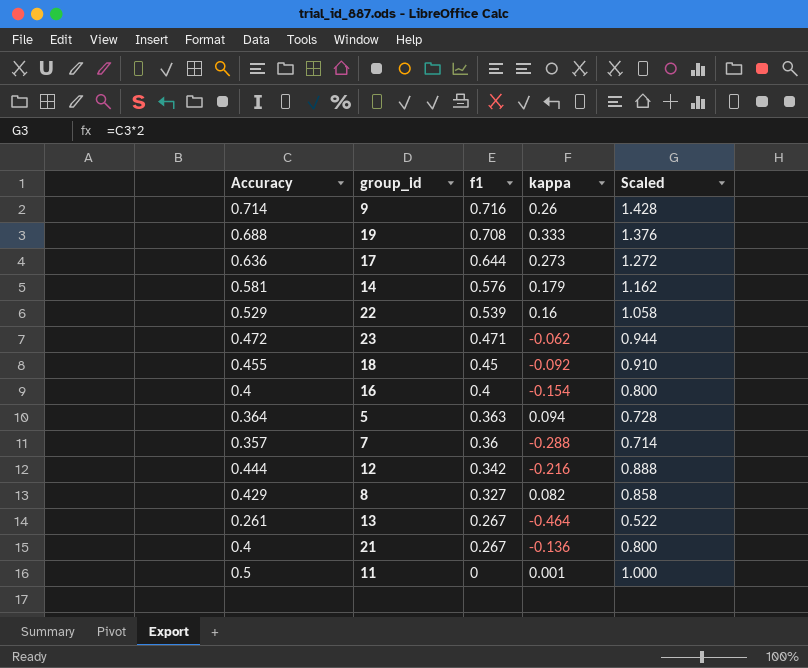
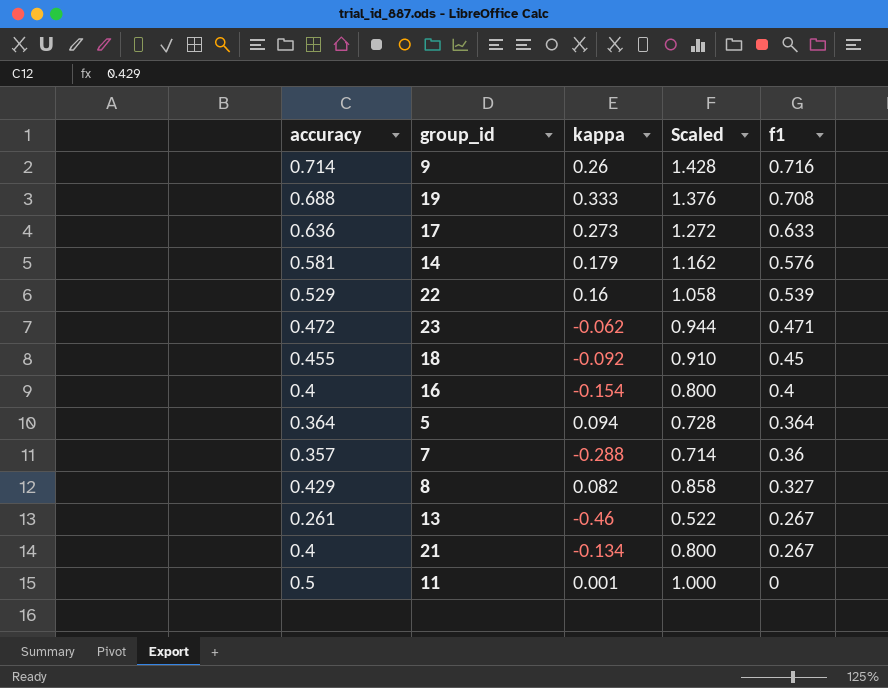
column name: Accuracy -> accuracy
column f1 | position: 3 -> 5
row 12: 0.444 | 0.342 | -0.216 | 0.888 -> none
17 | f1: 0.644 -> 0.633
5 | f1: 0.363 -> 0.364
13 | kappa: -0.464 -> -0.46
21 | kappa: -0.136 -> -0.134

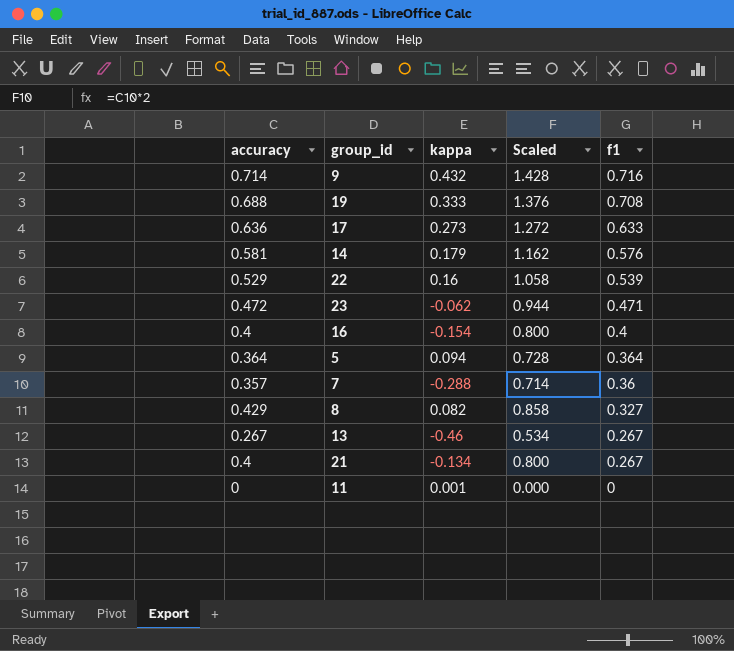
row 18: 0.455 | -0.092 | 0.910 | 0.45 -> none
9 | kappa: 0.26 -> 0.432
13 | accuracy: 0.261 -> 0.267
13 | Scaled: 0.522 -> 0.534
11 | accuracy: 0.5 -> 0
11 | Scaled: 1.000 -> 0.000

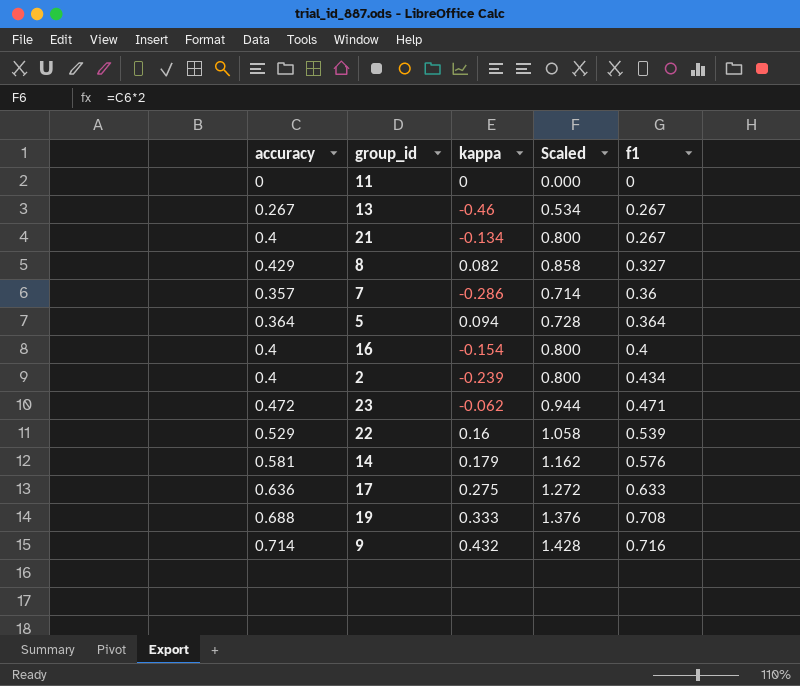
row order: f1 descending -> f1 ascending
11 | kappa: 0.001 -> 0
7 | kappa: -0.288 -> -0.286
row 2: none -> 0.4 | -0.239 | 0.800 | 0.434
17 | kappa: 0.273 -> 0.275

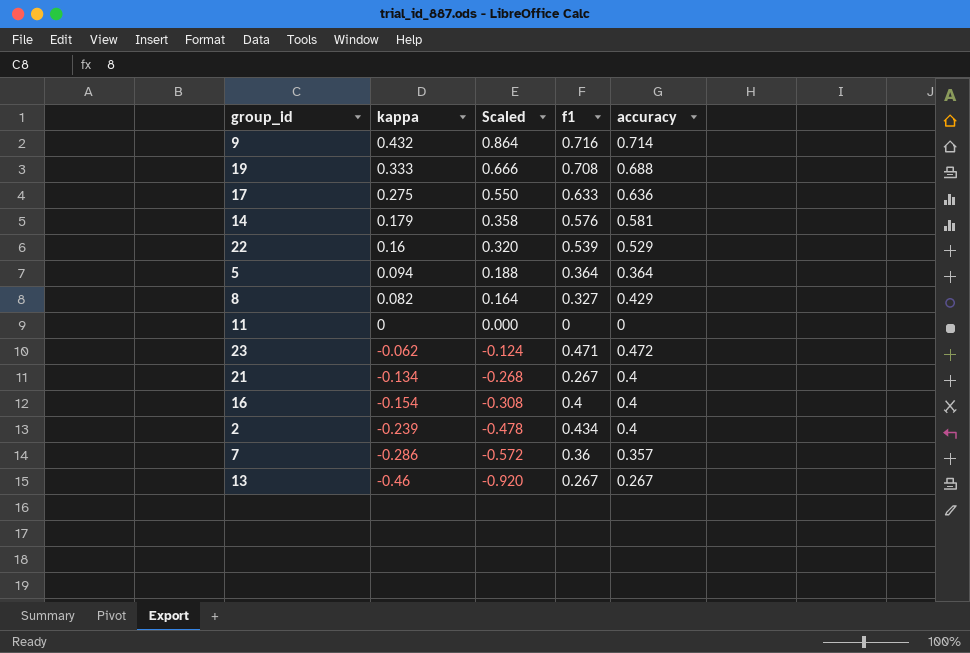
row order: f1 ascending -> kappa descending
column Scaled | formula: [accuracy] * 2 -> [kappa] * 2
column accuracy | position: 1 -> 5

